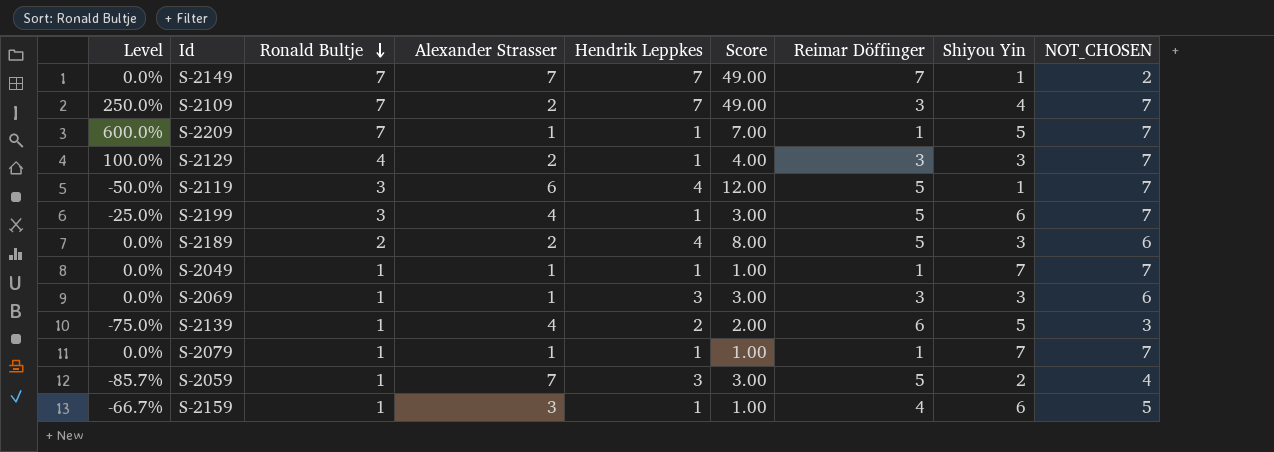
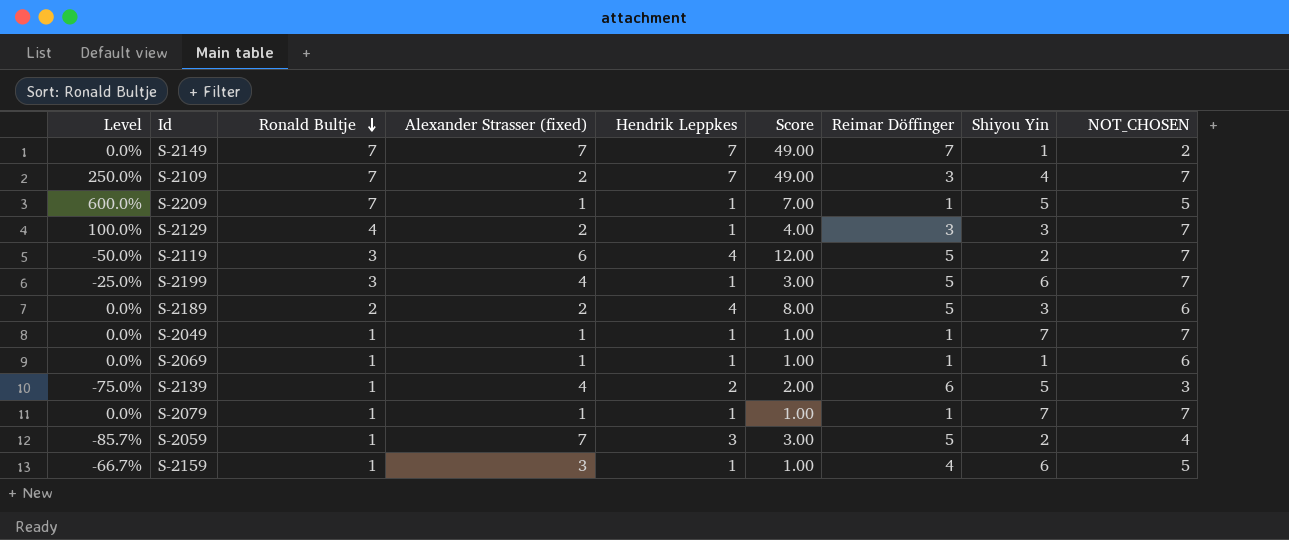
column name: Alexander Strasser -> Alexander Strasser (fixed)
S-2209 | NOT_CHOSEN: 7 -> 5
S-2119 | Shiyou Yin: 1 -> 2
S-2069 | Hendrik Leppkes: 3 -> 1
S-2069 | Score: 3.00 -> 1.00
S-2069 | Reimar Döffinger: 3 -> 1
S-2069 | Shiyou Yin: 3 -> 1

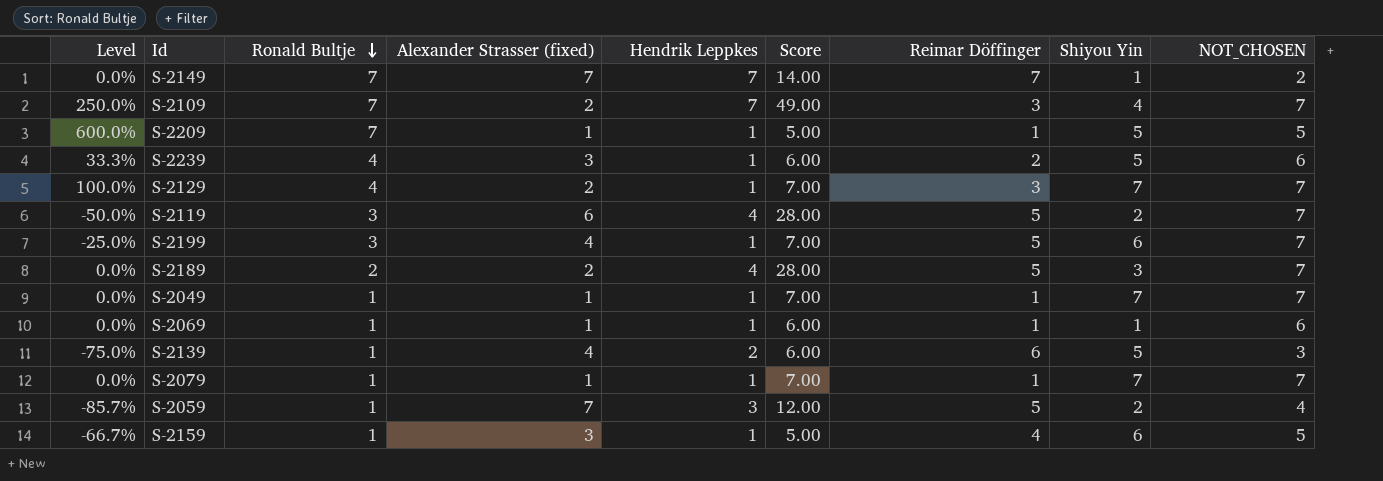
column Score | formula: [Ronald Bultje] * [Hendrik Leppkes] -> [Hendrik Leppkes] * [NOT_CHOSEN]
row S-2239: none -> 33.3% | 4 | 3 | 1 | 6.00 | 2 | 5 | 6
S-2129 | Shiyou Yin: 3 -> 7
S-2189 | NOT_CHOSEN: 6 -> 7

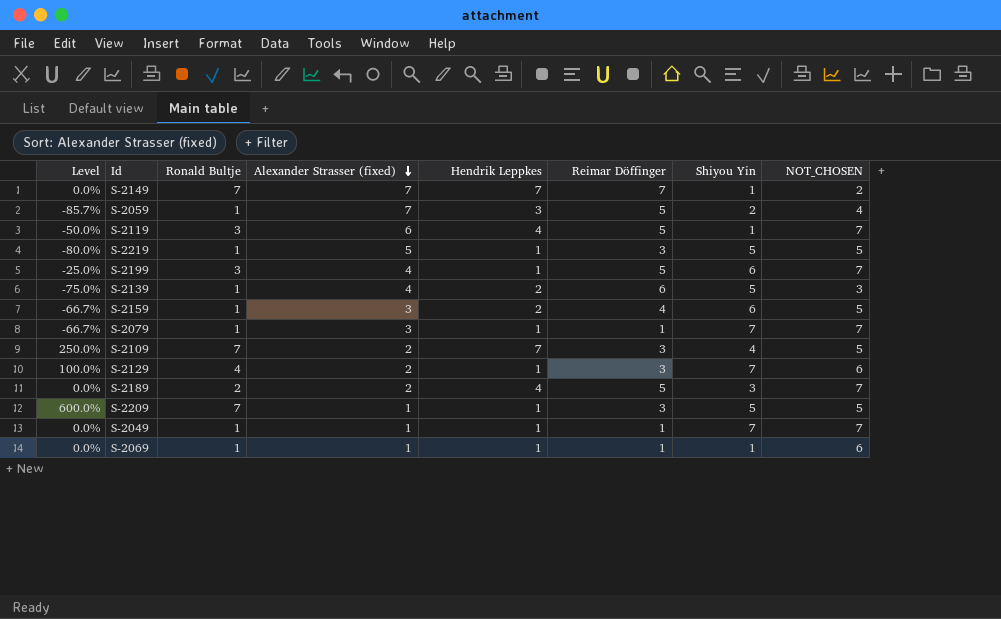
row order: Ronald Bultje descending -> Alexander Strasser (fixed) descending
column Score | formula: [Hendrik Leppkes] * [NOT_CHOSEN] -> none
row S-2239: 33.3% | 4 | 3 | 1 | 6.00 | 2 | 5 | 6 -> none
S-2119 | Shiyou Yin: 2 -> 1
row S-2219: none -> -80.0% | 1 | 5 | 1 | 3 | 5 | 5
S-2159 | Hendrik Leppkes: 1 -> 2
S-2079 | Level: 0.0% -> -66.7%
S-2079 | Alexander Strasser (fixed): 1 -> 3
S-2109 | NOT_CHOSEN: 7 -> 5
S-2129 | NOT_CHOSEN: 7 -> 6
S-2209 | Reimar Döffinger: 1 -> 3

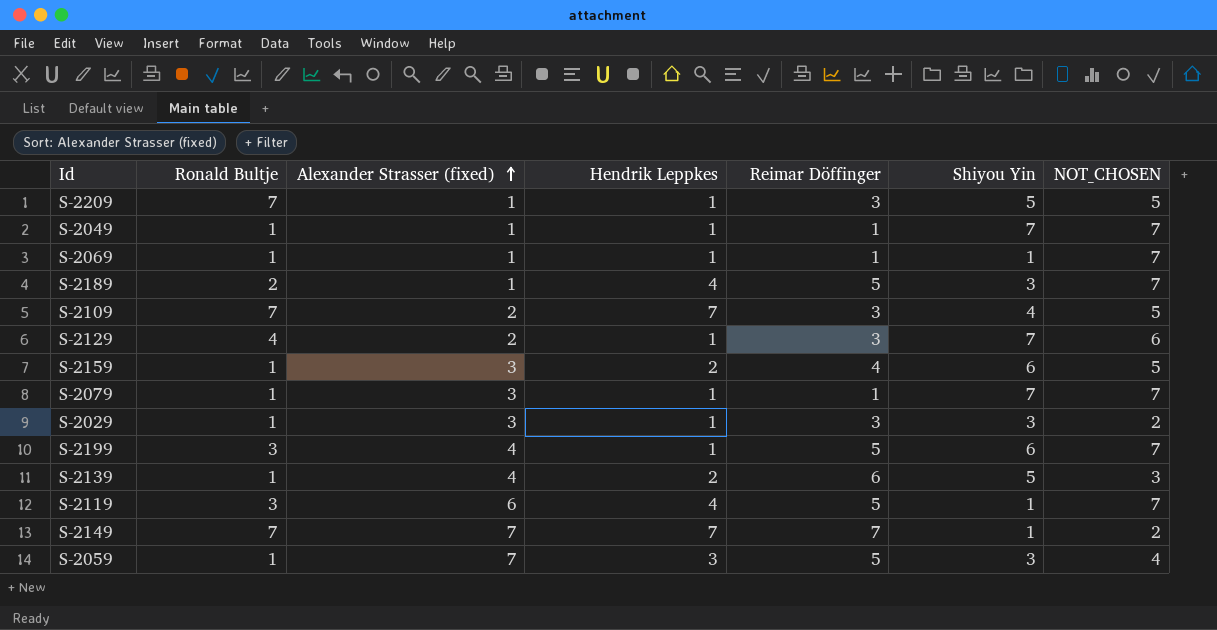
row order: Alexander Strasser (fixed) descending -> Alexander Strasser (fixed) ascending
column Level | formula: ([Ronald Bultje] - [Alexander Strasser (fixed)]) / [Alexander Strasser (fixed)] -> none
row S-2219: -80.0% | 1 | 5 | 1 | 3 | 5 | 5 -> none
S-2069 | NOT_CHOSEN: 6 -> 7
S-2189 | Alexander Strasser (fixed): 2 -> 1
row S-2029: none -> 1 | 3 | 1 | 3 | 3 | 2
S-2059 | Shiyou Yin: 2 -> 3

